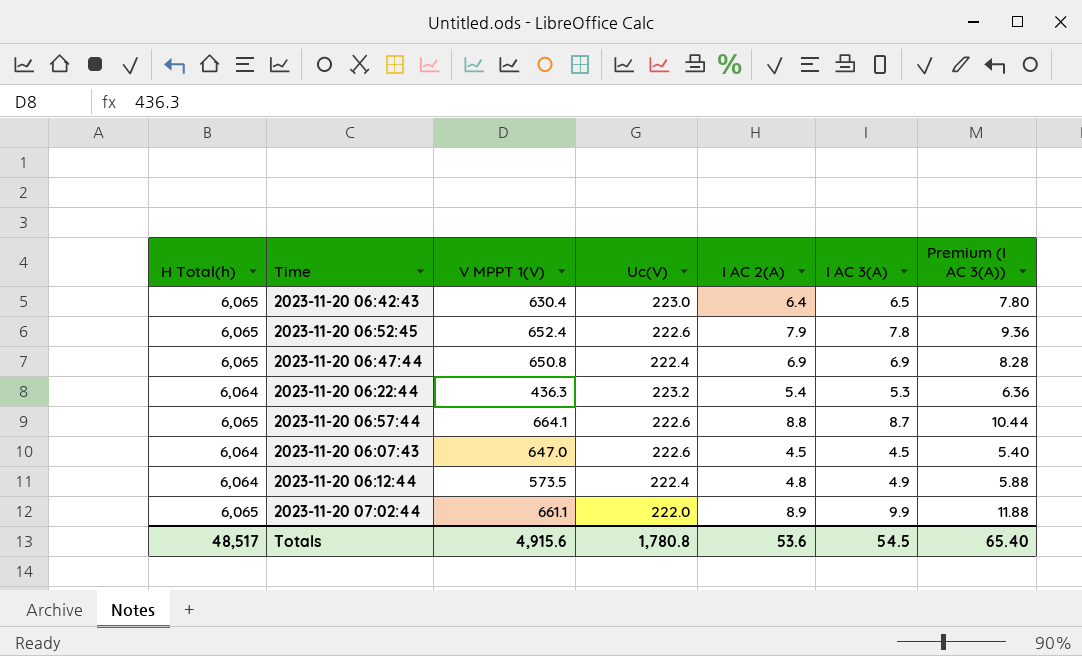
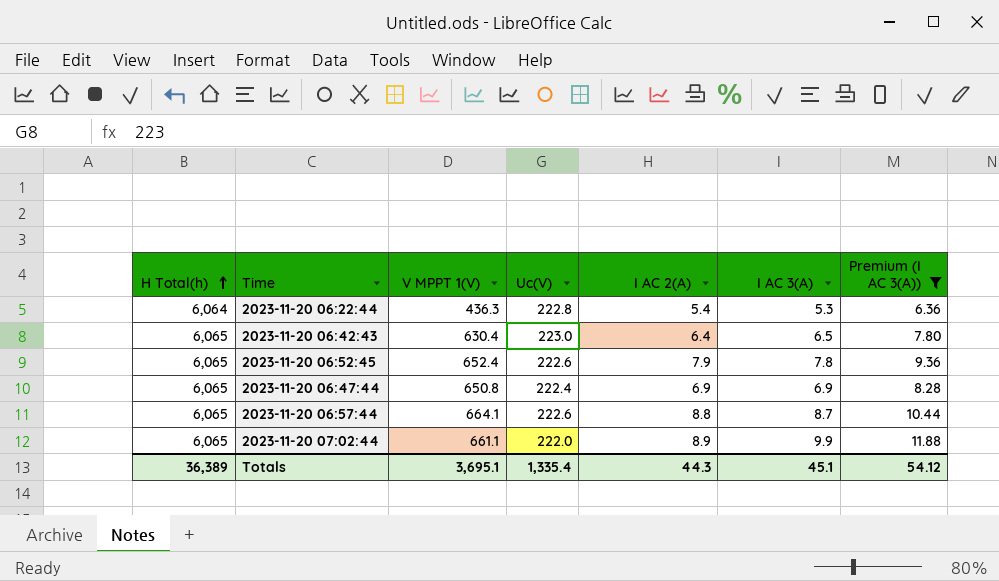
filter: none -> Premium (I AC 3(A)) >= 6.36
row order: none -> H Total(h) ascending
2023-11-20 06:22:44 | Uc(V): 223.2 -> 222.8
Totals | H Total(h): 48,517 -> 36,389
Totals | V MPPT 1(V): 4,915.6 -> 3,695.1
Totals | Uc(V): 1,780.8 -> 1,335.4
Totals | I AC 2(A): 53.6 -> 44.3
Totals | I AC 3(A): 54.5 -> 45.1
Totals | Premium (I AC 3(A)): 65.40 -> 54.12

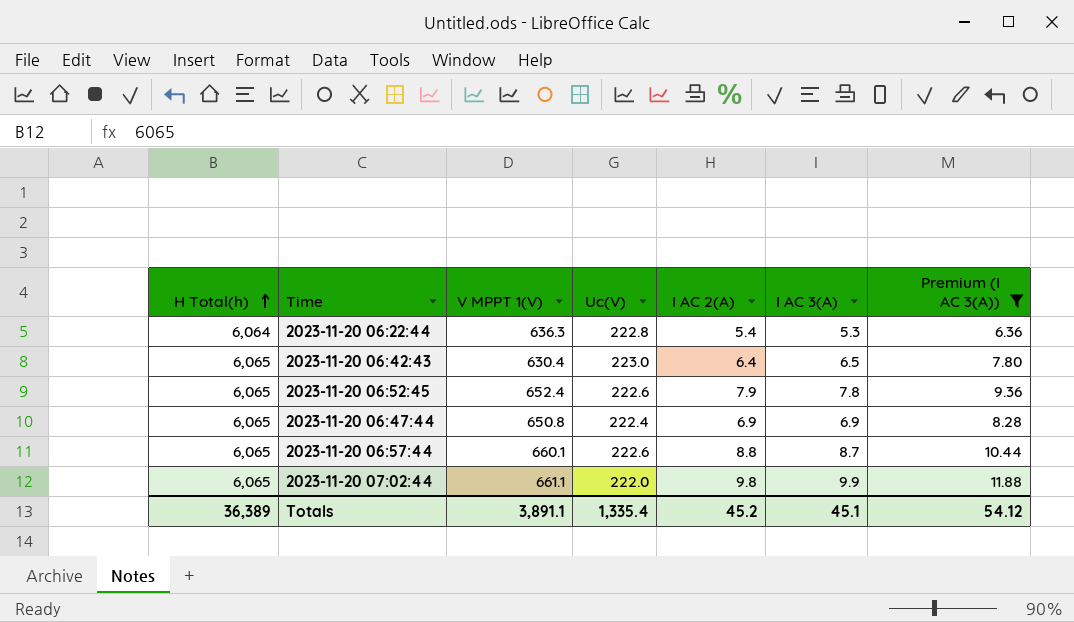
2023-11-20 06:22:44 | V MPPT 1(V): 436.3 -> 636.3
2023-11-20 06:57:44 | V MPPT 1(V): 664.1 -> 660.1
2023-11-20 07:02:44 | I AC 2(A): 8.9 -> 9.8
Totals | V MPPT 1(V): 3,695.1 -> 3,891.1
Totals | I AC 2(A): 44.3 -> 45.2

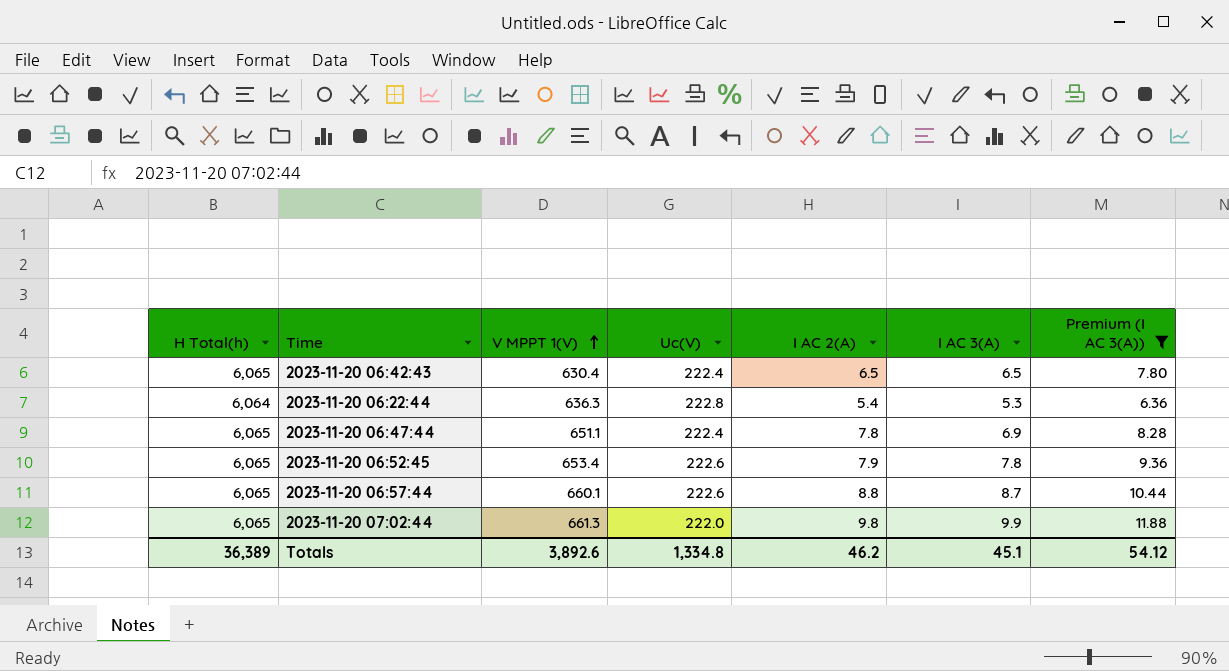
row order: H Total(h) ascending -> V MPPT 1(V) ascending
2023-11-20 06:42:43 | Uc(V): 223.0 -> 222.4
2023-11-20 06:42:43 | I AC 2(A): 6.4 -> 6.5
2023-11-20 06:47:44 | V MPPT 1(V): 650.8 -> 651.1
2023-11-20 06:47:44 | I AC 2(A): 6.9 -> 7.8
2023-11-20 06:52:45 | V MPPT 1(V): 652.4 -> 653.4
2023-11-20 07:02:44 | V MPPT 1(V): 661.1 -> 661.3
Totals | V MPPT 1(V): 3,891.1 -> 3,892.6
Totals | Uc(V): 1,335.4 -> 1,334.8
Totals | I AC 2(A): 45.2 -> 46.2

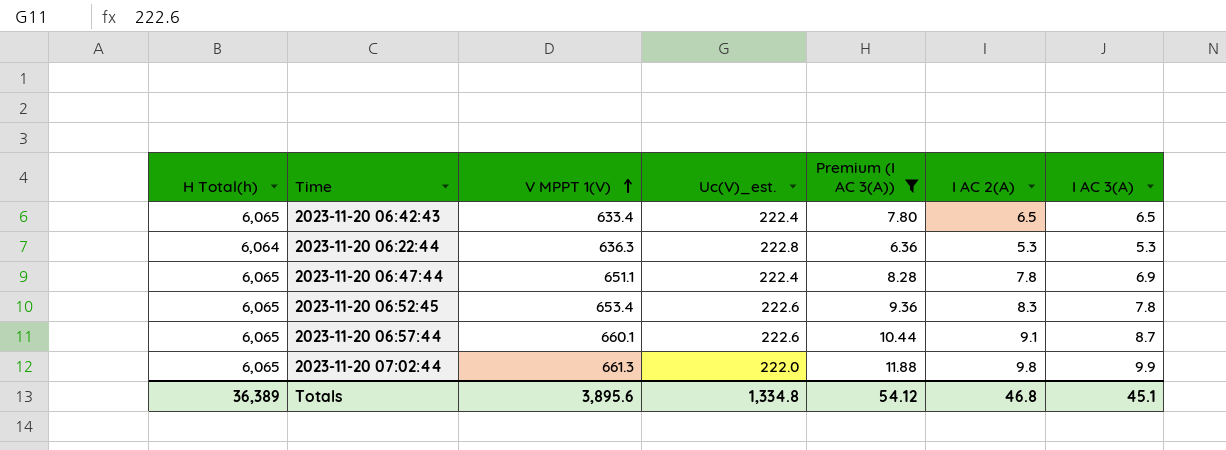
column name: Uc(V) -> Uc(V)_est.
column Premium (I AC 3(A)) | position: 7 -> 5
2023-11-20 06:42:43 | V MPPT 1(V): 630.4 -> 633.4
2023-11-20 06:22:44 | I AC 2(A): 5.4 -> 5.3
2023-11-20 06:52:45 | I AC 2(A): 7.9 -> 8.3
2023-11-20 06:57:44 | I AC 2(A): 8.8 -> 9.1
Totals | V MPPT 1(V): 3,892.6 -> 3,895.6
Totals | I AC 2(A): 46.2 -> 46.8

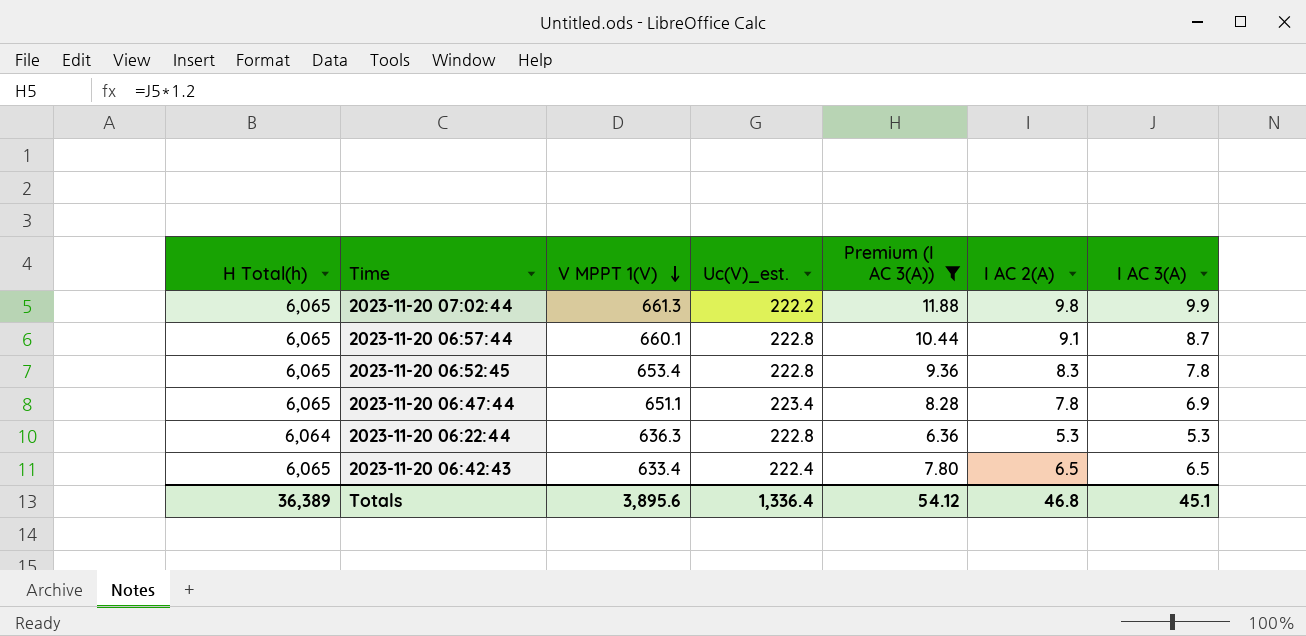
row order: V MPPT 1(V) ascending -> V MPPT 1(V) descending
2023-11-20 07:02:44 | Uc(V)_est.: 222.0 -> 222.2
2023-11-20 06:57:44 | Uc(V)_est.: 222.6 -> 222.8
2023-11-20 06:52:45 | Uc(V)_est.: 222.6 -> 222.8
2023-11-20 06:47:44 | Uc(V)_est.: 222.4 -> 223.4
Totals | Uc(V)_est.: 1,334.8 -> 1,336.4

